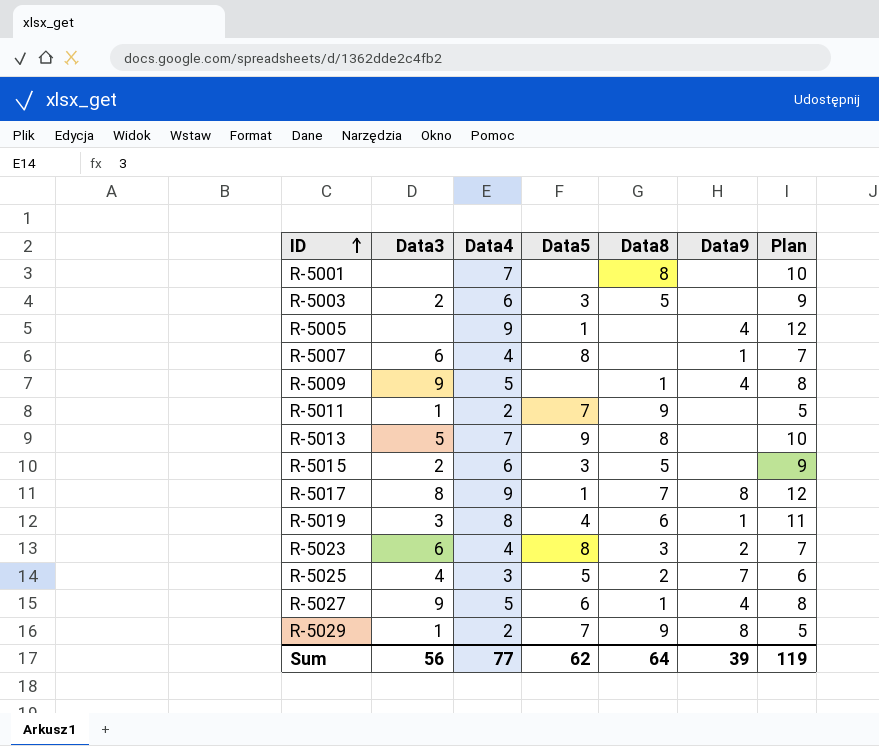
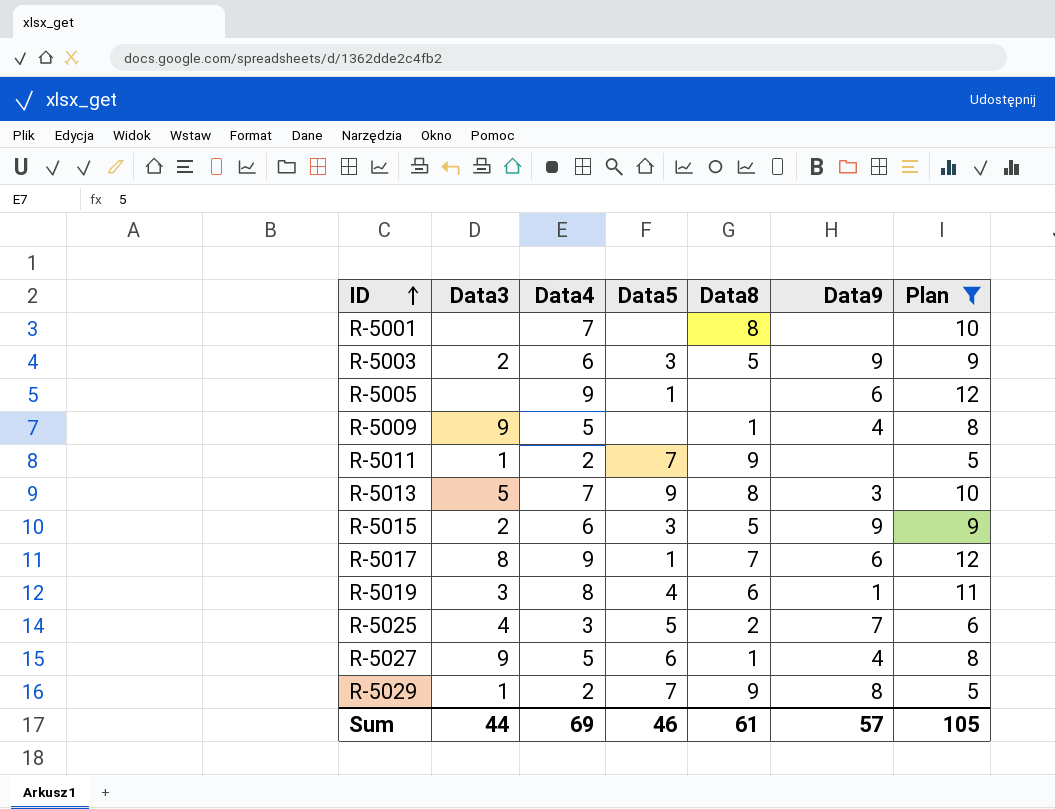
filter: none -> Plan != 7
R-5003 | Data9: none -> 9
R-5005 | Data9: 4 -> 6
R-5013 | Data9: none -> 3
R-5015 | Data9: none -> 9
R-5017 | Data9: 8 -> 6
Sum | Data3: 56 -> 44
Sum | Data4: 77 -> 69
Sum | Data5: 62 -> 46
Sum | Data8: 64 -> 61
Sum | Data9: 39 -> 57
Sum | Plan: 119 -> 105

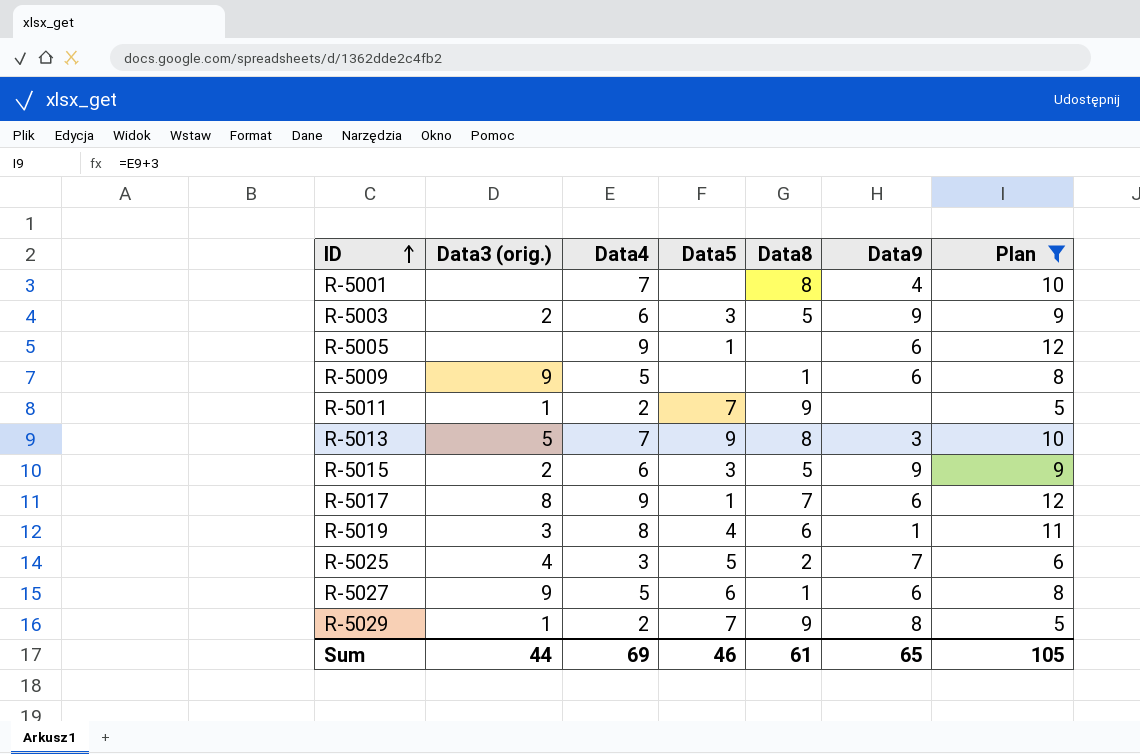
column name: Data3 -> Data3 (orig.)
R-5001 | Data9: none -> 4
R-5009 | Data9: 4 -> 6
R-5027 | Data9: 4 -> 6
Sum | Data9: 57 -> 65

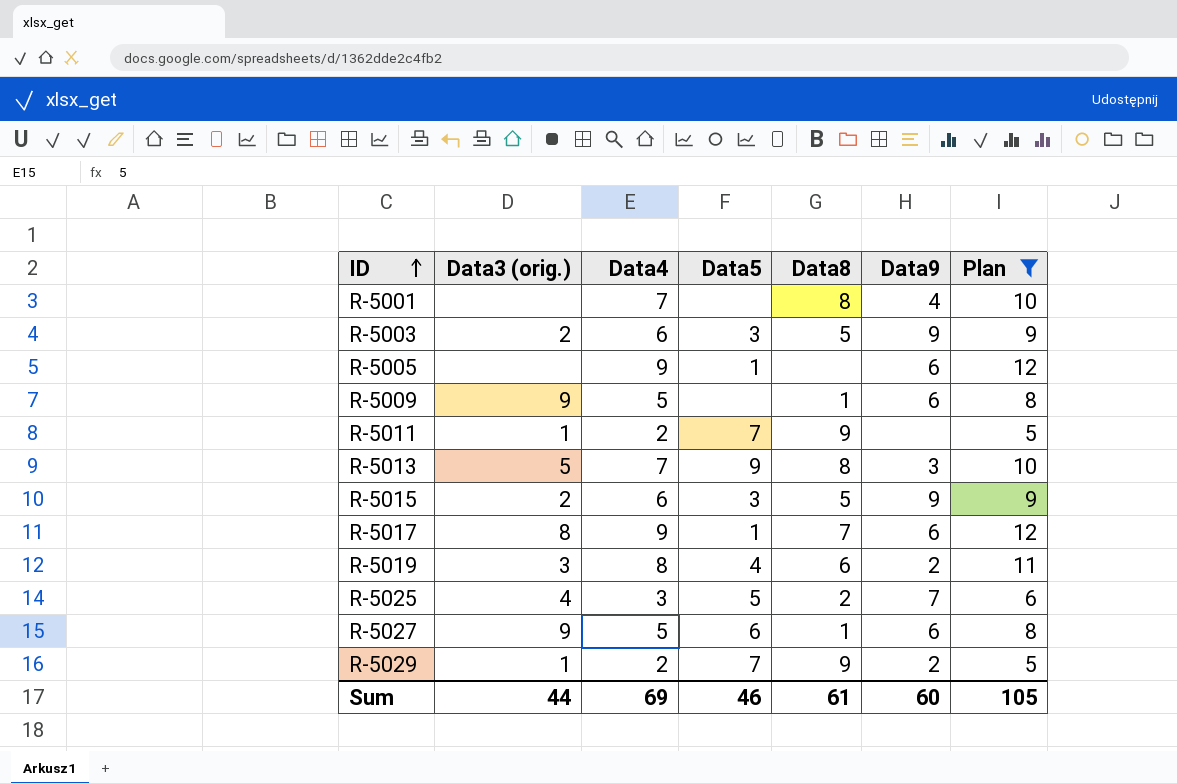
R-5019 | Data9: 1 -> 2
R-5029 | Data9: 8 -> 2
Sum | Data9: 65 -> 60

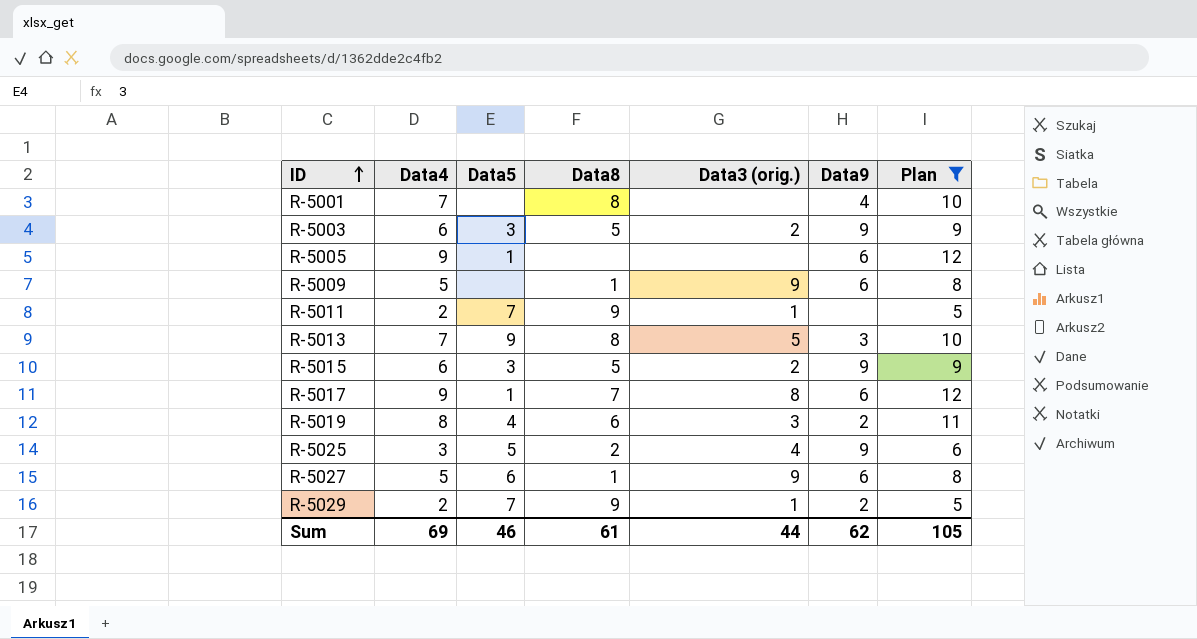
column Data3 (orig.) | position: 2 -> 5
R-5025 | Data9: 7 -> 9
Sum | Data9: 60 -> 62

